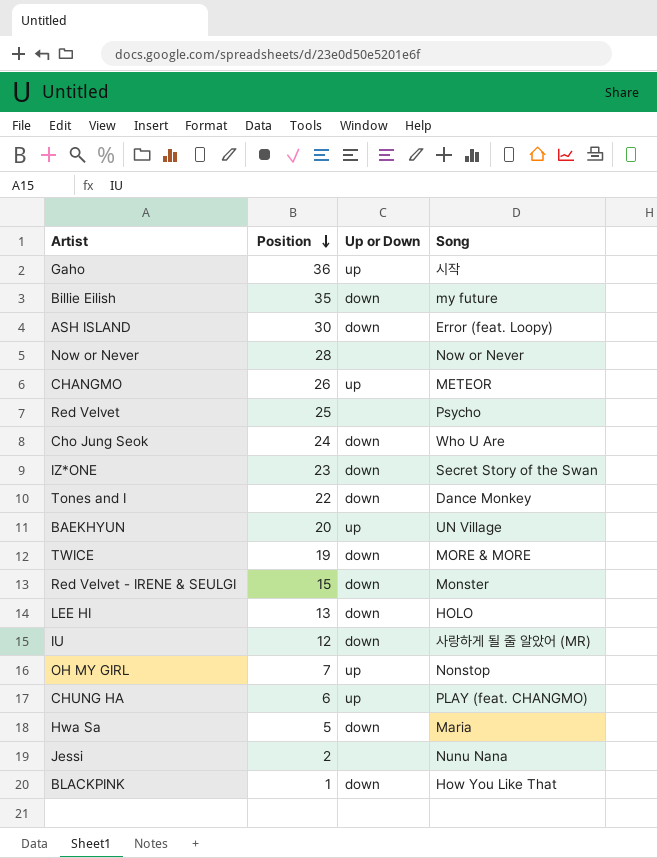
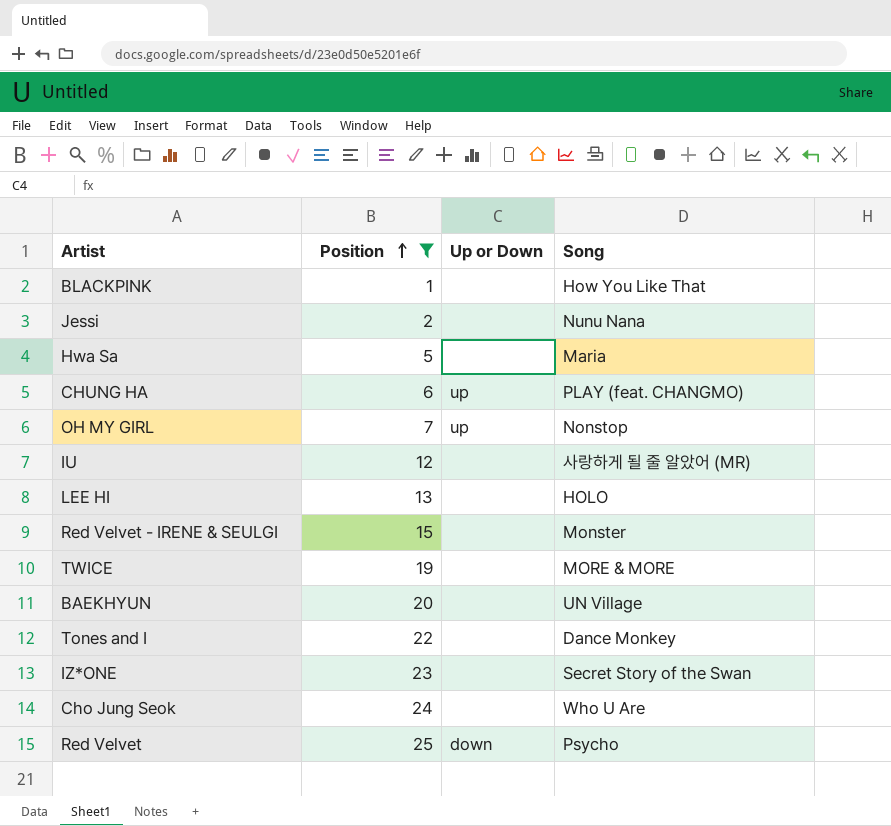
filter: none -> Position <= 25
row order: Position descending -> Position ascending
BLACKPINK | Up or Down: down -> none
Hwa Sa | Up or Down: down -> none
IU | Up or Down: down -> none
LEE HI | Up or Down: down -> none
Red Velvet - IRENE & SEULGI | Up or Down: down -> none
TWICE | Up or Down: down -> none
BAEKHYUN | Up or Down: up -> none
Tones and I | Up or Down: down -> none
IZ*ONE | Up or Down: down -> none
Cho Jung Seok | Up or Down: down -> none
Red Velvet | Up or Down: none -> down

